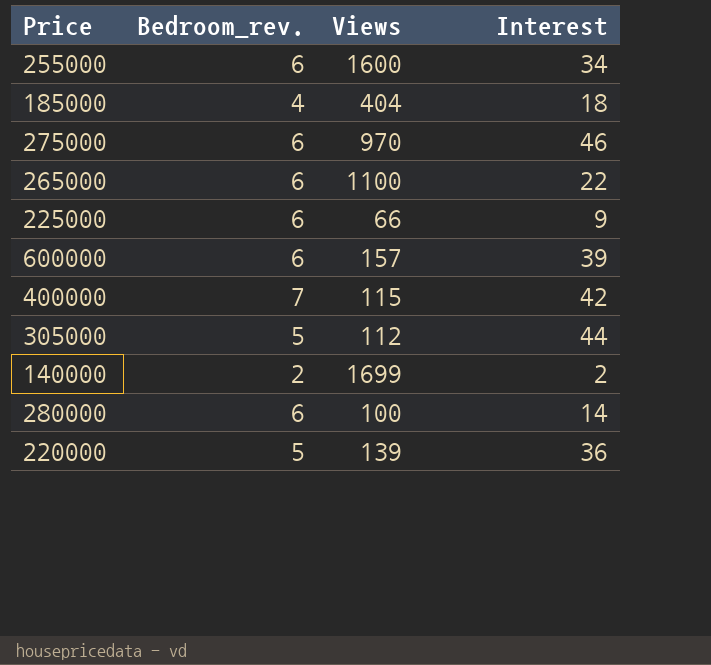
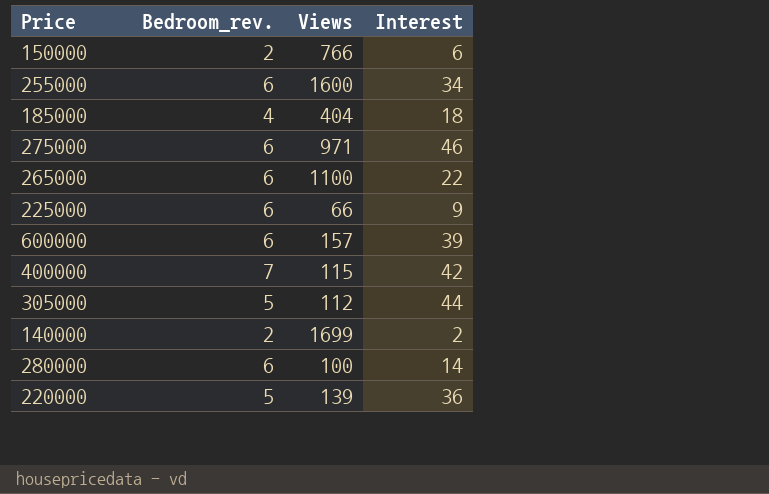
row 150000: none -> 2 | 766 | 6
275000 | Views: 970 -> 971

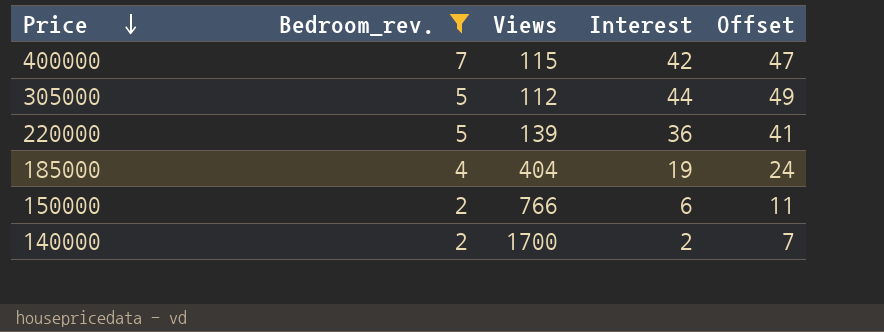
filter: none -> Bedroom_rev. != 6
row order: none -> Price descending
column Offset | formula: none -> [Interest] + 5
185000 | Interest: 18 -> 19
140000 | Views: 1699 -> 1700

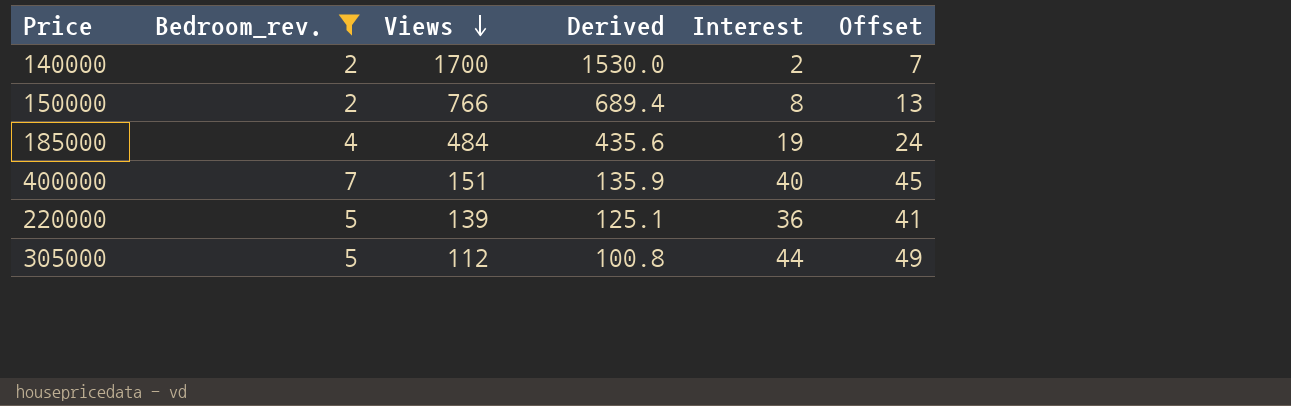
row order: Price descending -> Views descending
column Derived | formula: none -> [Views] * 0.9
150000 | Interest: 6 -> 8
150000 | Offset: 11 -> 13
185000 | Views: 404 -> 484
400000 | Views: 115 -> 151
400000 | Interest: 42 -> 40
400000 | Offset: 47 -> 45

